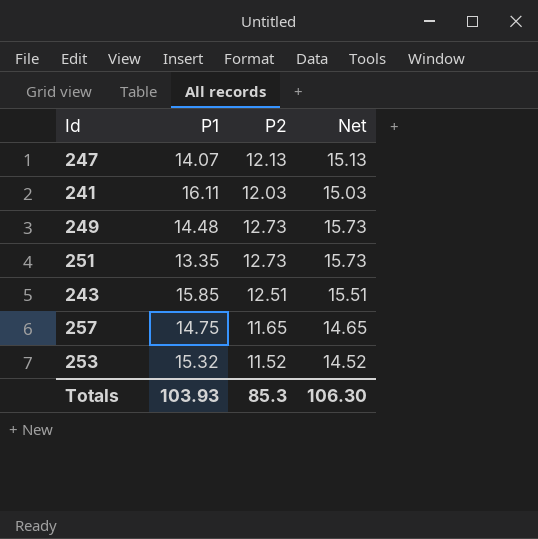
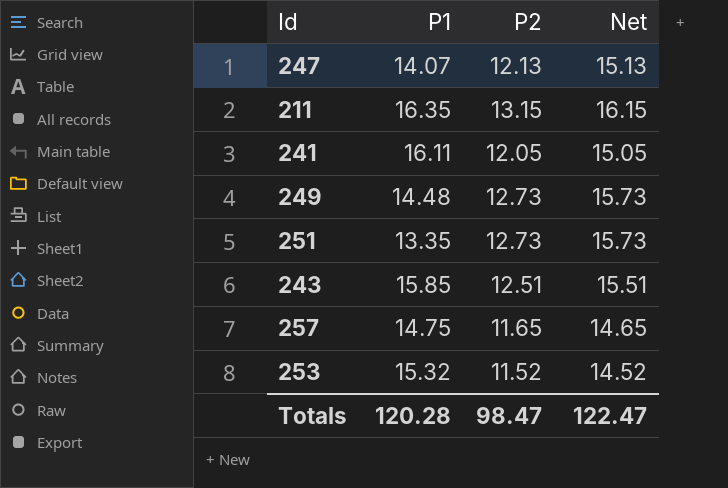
row 211: none -> 16.35 | 13.15 | 16.15
241 | P2: 12.03 -> 12.05
241 | Net: 15.03 -> 15.05
Totals | P1: 103.93 -> 120.28
Totals | P2: 85.3 -> 98.47
Totals | Net: 106.30 -> 122.47

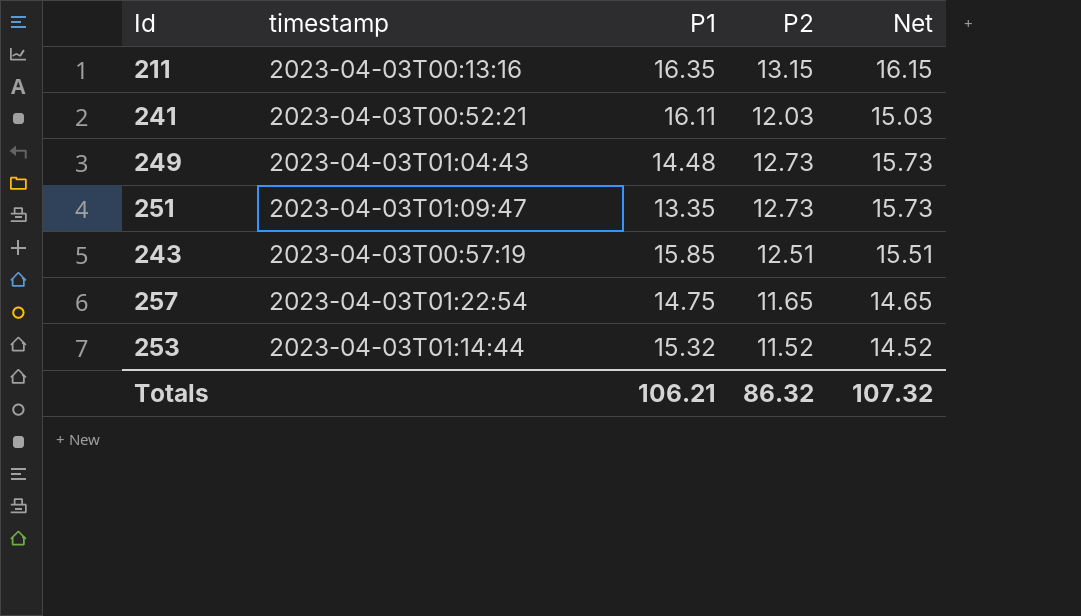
column timestamp | position: none -> 2
row 247: 14.07 | 12.13 | 15.13 -> none
241 | P2: 12.05 -> 12.03
241 | Net: 15.05 -> 15.03
Totals | P1: 120.28 -> 106.21
Totals | P2: 98.47 -> 86.32
Totals | Net: 122.47 -> 107.32

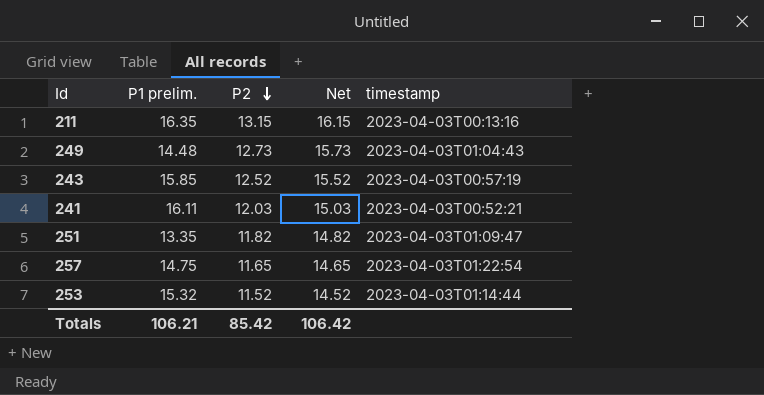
row order: none -> P2 descending
column name: P1 -> P1 prelim.
column timestamp | position: 2 -> 5
243 | P2: 12.51 -> 12.52
243 | Net: 15.51 -> 15.52
251 | P2: 12.73 -> 11.82
251 | Net: 15.73 -> 14.82
Totals | P2: 86.32 -> 85.42
Totals | Net: 107.32 -> 106.42

